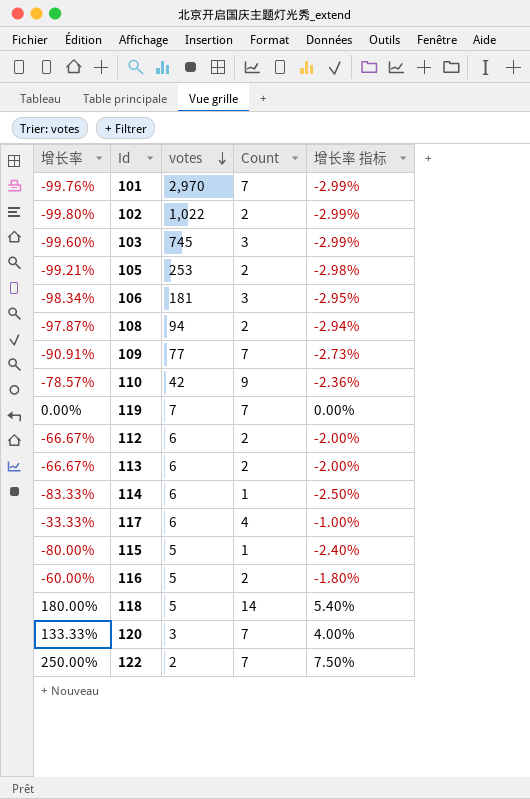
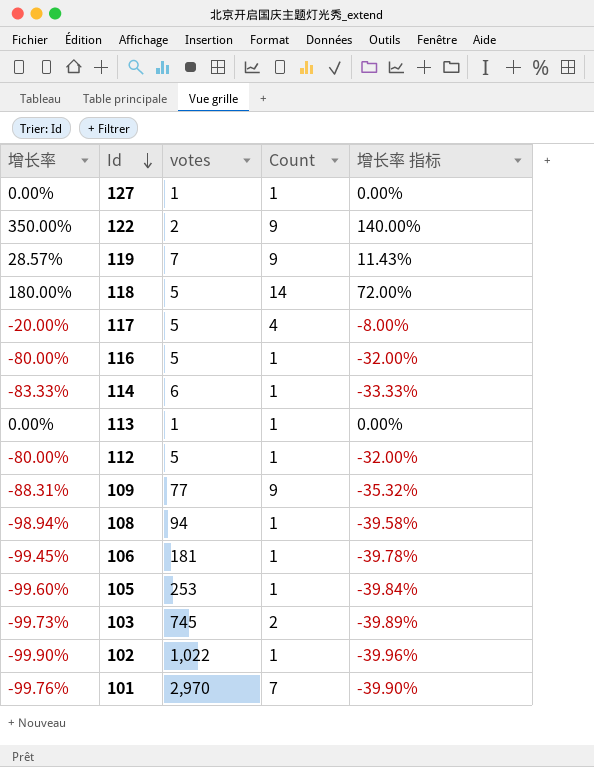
row order: votes descending -> Id descending
column 增长率 指标 | formula: [增长率] * 0.03 -> [增长率] * 0.4
row 110: -78.57% | 42 | 9 | -2.36% -> none
row 115: -80.00% | 5 | 1 | -2.40% -> none
row 120: 133.33% | 3 | 7 | 4.00% -> none
row 127: none -> 0.00% | 1 | 1 | 0.00%
122 | 增长率: 250.00% -> 350.00%
122 | Count: 7 -> 9
119 | 增长率: 0.00% -> 28.57%
119 | Count: 7 -> 9
117 | 增长率: -33.33% -> -20.00%
117 | votes: 6 -> 5
116 | 增长率: -60.00% -> -80.00%
116 | Count: 2 -> 1
113 | 增长率: -66.67% -> 0.00%
113 | votes: 6 -> 1
113 | Count: 2 -> 1
112 | 增长率: -66.67% -> -80.00%
112 | votes: 6 -> 5
112 | Count: 2 -> 1
109 | 增长率: -90.91% -> -88.31%
109 | Count: 7 -> 9
108 | 增长率: -97.87% -> -98.94%
108 | Count: 2 -> 1
106 | 增长率: -98.34% -> -99.45%
106 | Count: 3 -> 1
105 | 增长率: -99.21% -> -99.60%
105 | Count: 2 -> 1
103 | 增长率: -99.60% -> -99.73%
103 | Count: 3 -> 2
102 | 增长率: -99.80% -> -99.90%
102 | Count: 2 -> 1

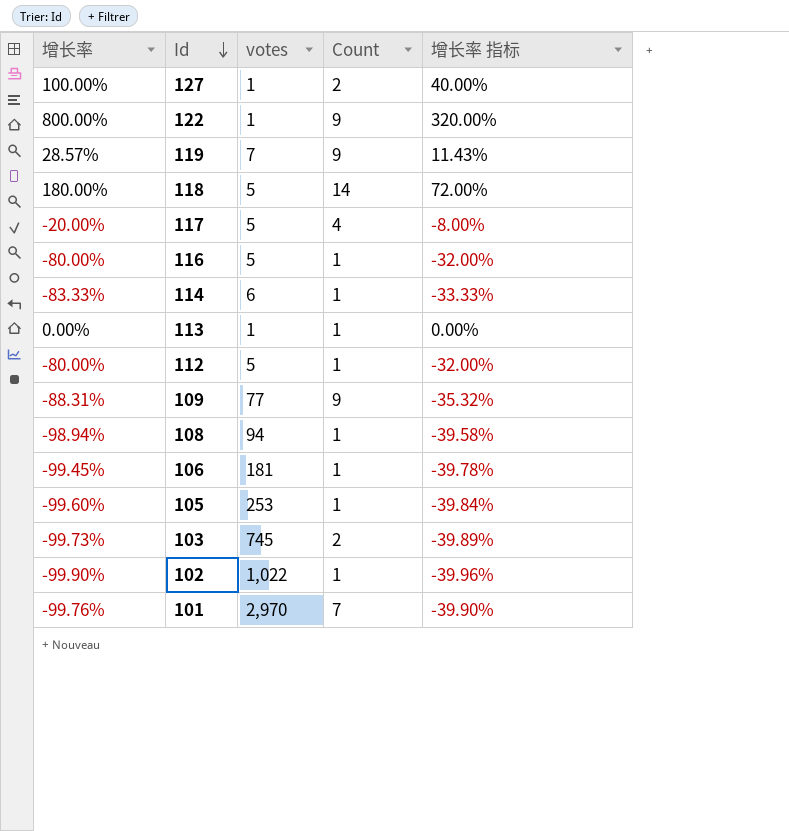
127 | 增长率: 0.00% -> 100.00%
127 | Count: 1 -> 2
127 | 增长率 指标: 0.00% -> 40.00%
122 | 增长率: 350.00% -> 800.00%
122 | votes: 2 -> 1
122 | 增长率 指标: 140.00% -> 320.00%

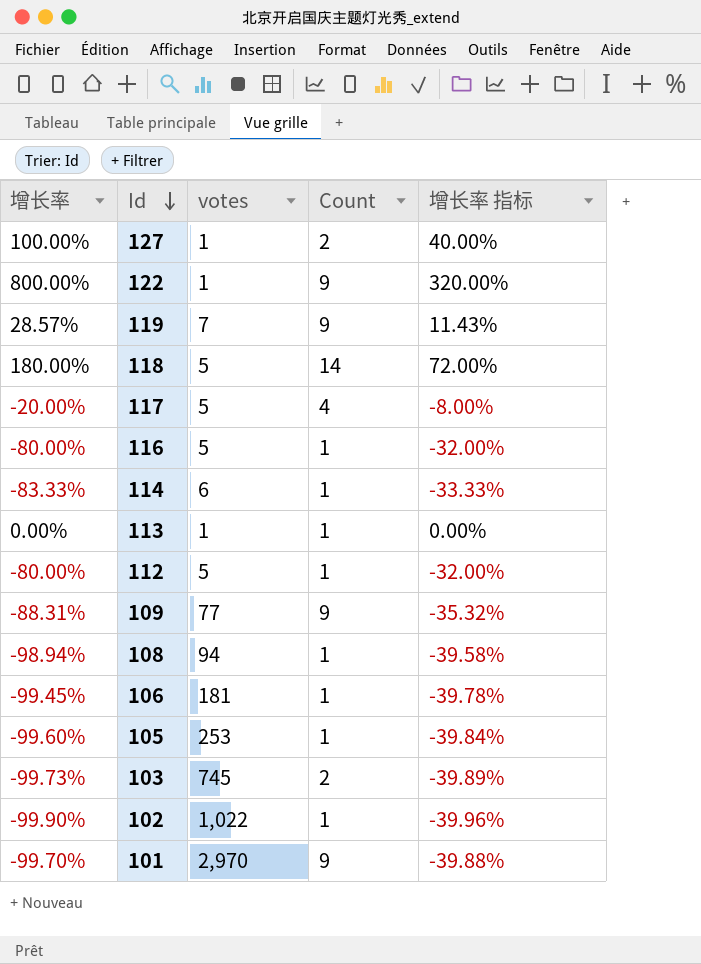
101 | 增长率: -99.76% -> -99.70%
101 | Count: 7 -> 9
101 | 增长率 指标: -39.90% -> -39.88%

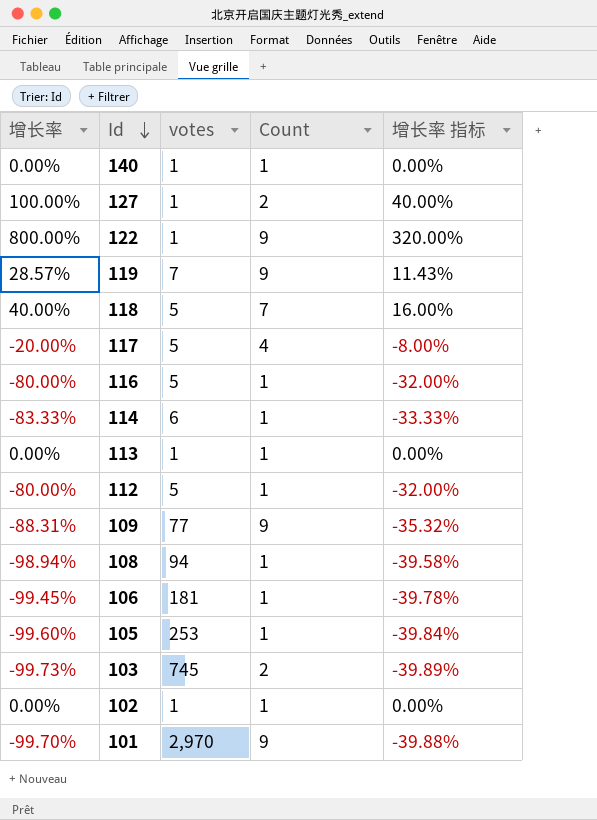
row 140: none -> 0.00% | 1 | 1 | 0.00%
118 | 增长率: 180.00% -> 40.00%
118 | Count: 14 -> 7
118 | 增长率 指标: 72.00% -> 16.00%
102 | 增长率: -99.90% -> 0.00%
102 | votes: 1,022 -> 1
102 | 增长率 指标: -39.96% -> 0.00%

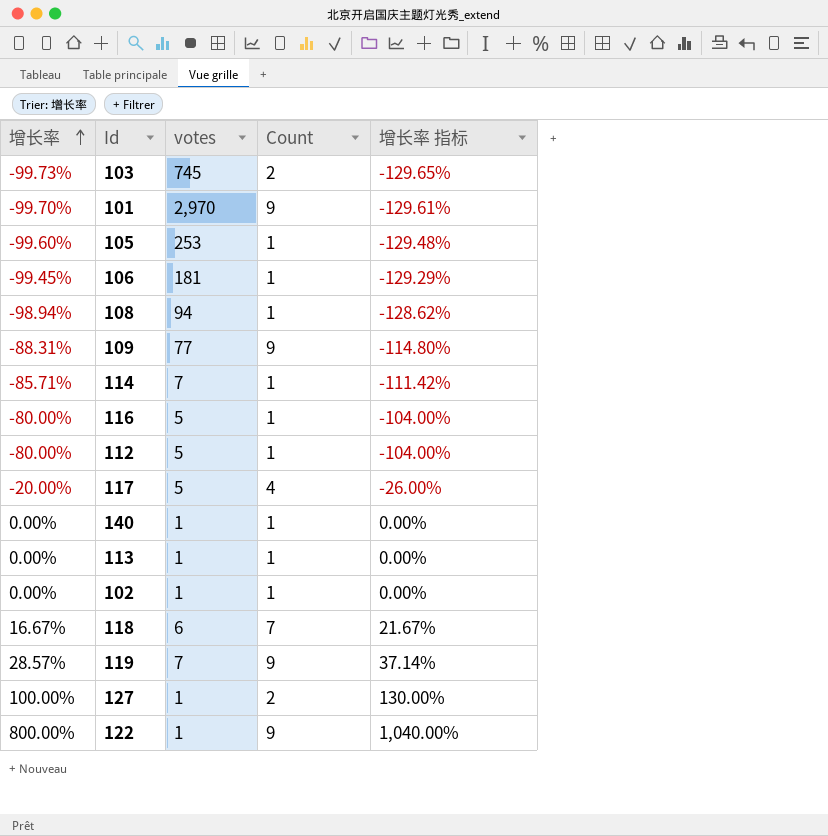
row order: Id descending -> 增长率 ascending
column 增长率 指标 | formula: [增长率] * 0.4 -> [增长率] * 1.3
114 | 增长率: -83.33% -> -85.71%
114 | votes: 6 -> 7
118 | 增长率: 40.00% -> 16.67%
118 | votes: 5 -> 6

